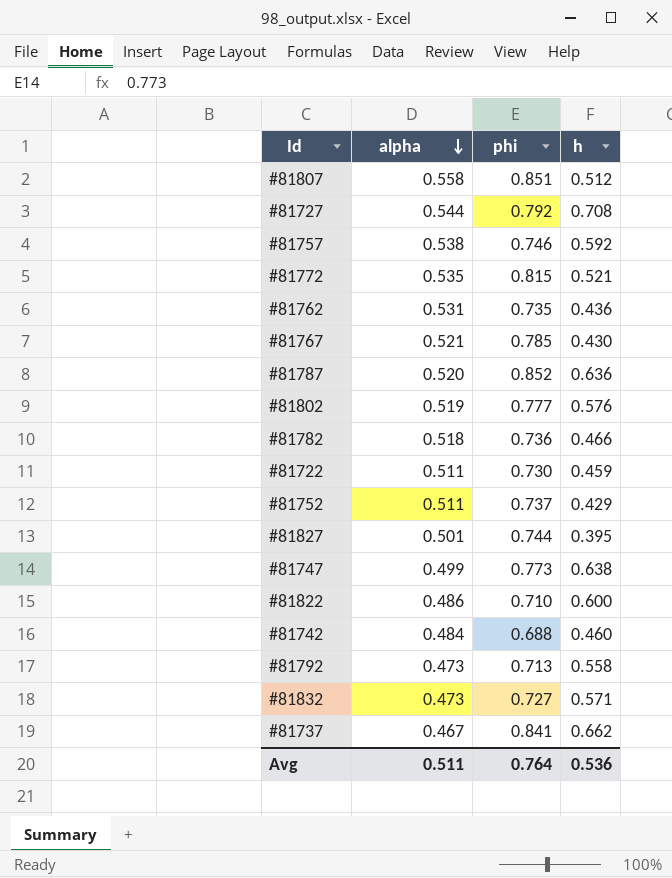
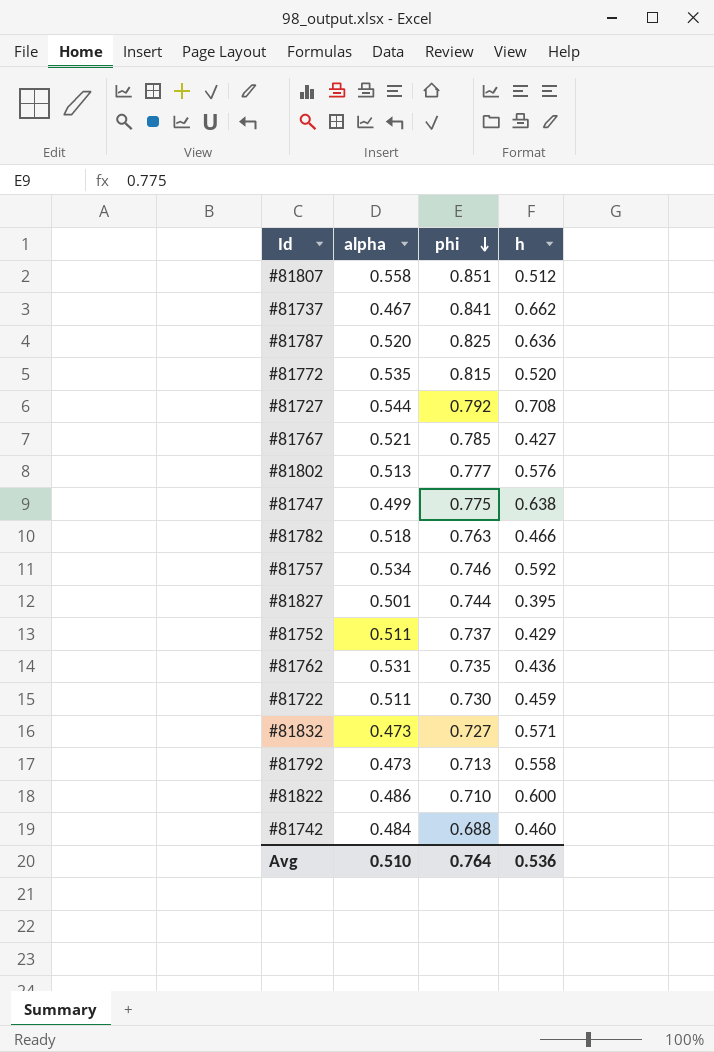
row order: alpha descending -> phi descending
#81787 | phi: 0.852 -> 0.825
#81772 | h: 0.521 -> 0.520
#81767 | h: 0.430 -> 0.427
#81802 | alpha: 0.519 -> 0.513
#81747 | phi: 0.773 -> 0.775
#81782 | phi: 0.736 -> 0.763
#81757 | alpha: 0.538 -> 0.534
Avg | alpha: 0.511 -> 0.510

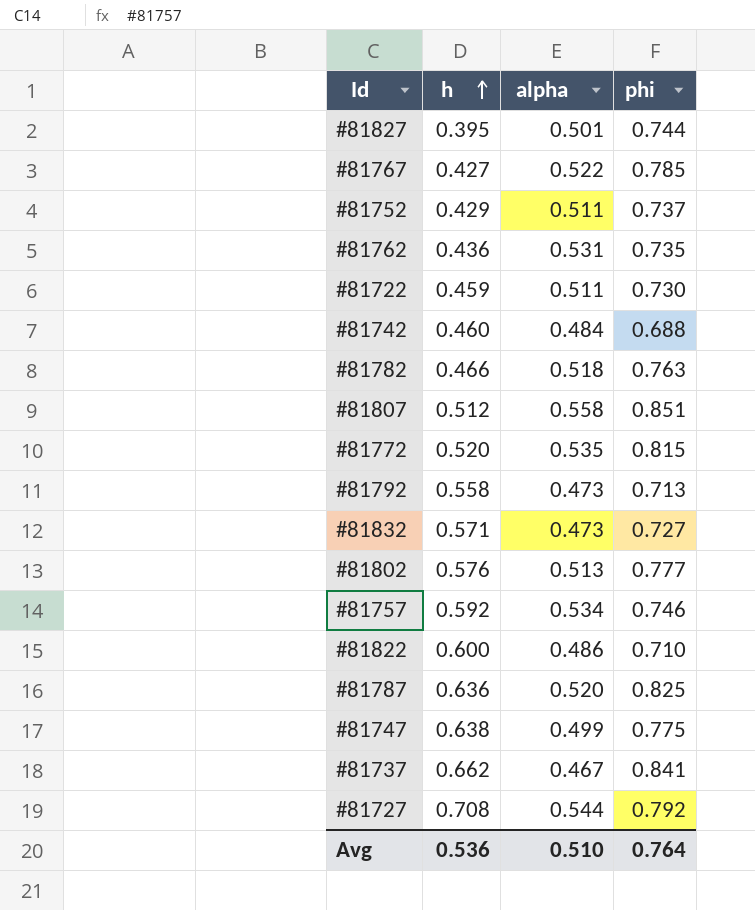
row order: phi descending -> h ascending
column h | position: 4 -> 2
#81767 | alpha: 0.521 -> 0.522

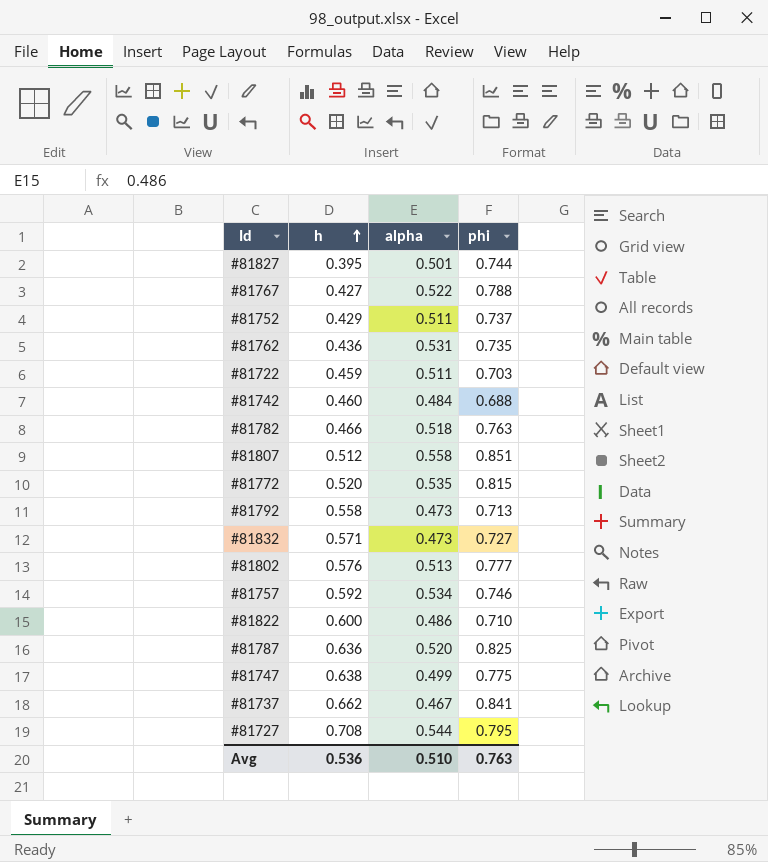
#81767 | phi: 0.785 -> 0.788
#81722 | phi: 0.730 -> 0.703
#81727 | phi: 0.792 -> 0.795
Avg | phi: 0.764 -> 0.763

